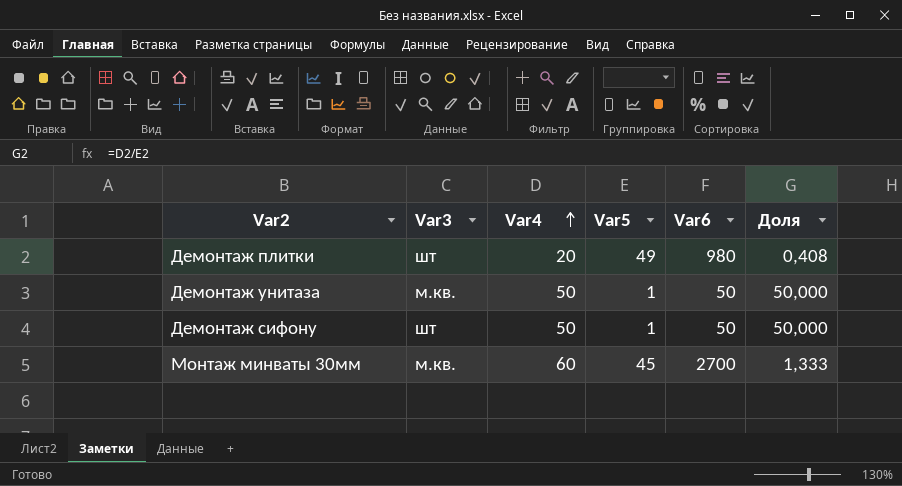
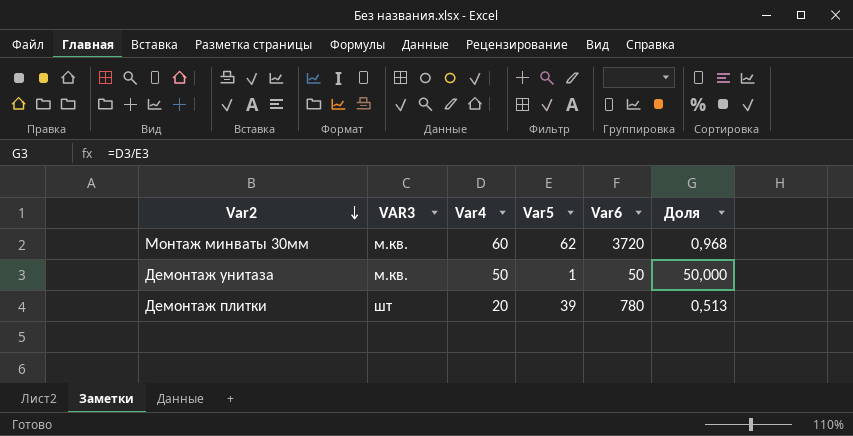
row order: Var4 ascending -> Var2 descending
column name: Var3 -> VAR3
row Демонтаж сифону: шт | 50 | 1 | 50 | 50,000 -> none
Монтаж минваты 30мм | Var5: 45 -> 62
Монтаж минваты 30мм | Var6: 2700 -> 3720
Монтаж минваты 30мм | Доля: 1,333 -> 0,968
Демонтаж плитки | Var5: 49 -> 39
Демонтаж плитки | Var6: 980 -> 780
Демонтаж плитки | Доля: 0,408 -> 0,513

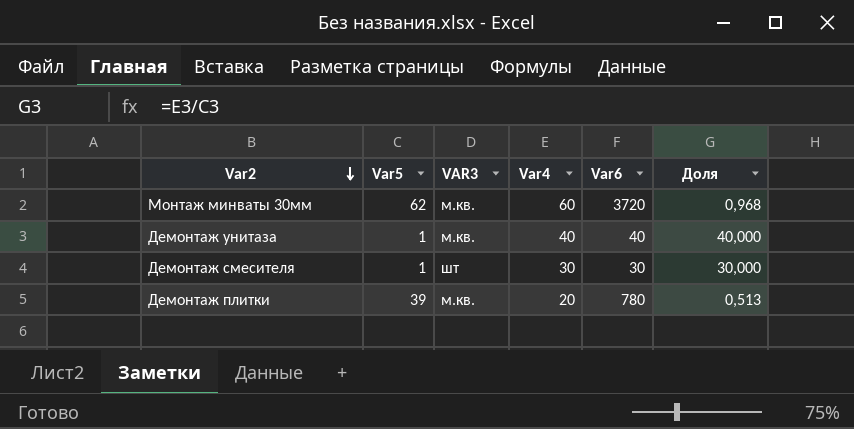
column Var5 | position: 4 -> 2
Демонтаж унитаза | Var4: 50 -> 40
Демонтаж унитаза | Var6: 50 -> 40
Демонтаж унитаза | Доля: 50,000 -> 40,000
row Демонтаж смесителя: none -> 1 | шт | 30 | 30 | 30,000
Демонтаж плитки | VAR3: шт -> м.кв.

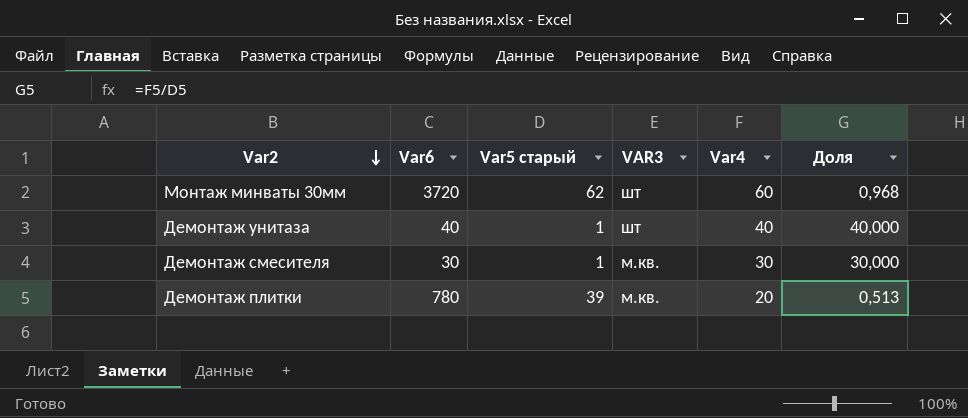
column Var6 | position: 5 -> 2
column name: Var5 -> Var5 старый
Монтаж минваты 30мм | VAR3: м.кв. -> шт
Демонтаж унитаза | VAR3: м.кв. -> шт
Демонтаж смесителя | VAR3: шт -> м.кв.

